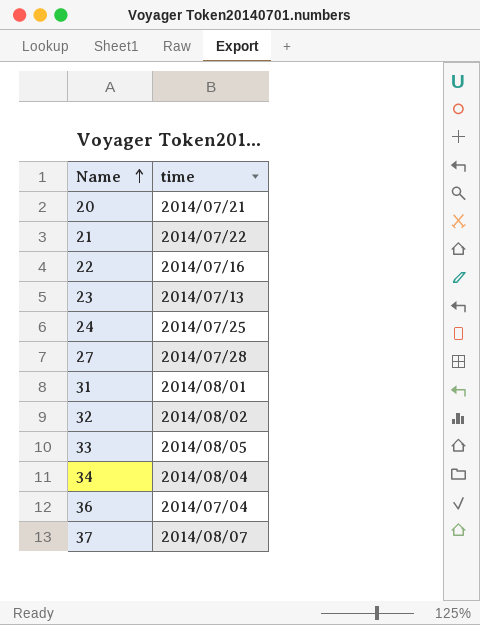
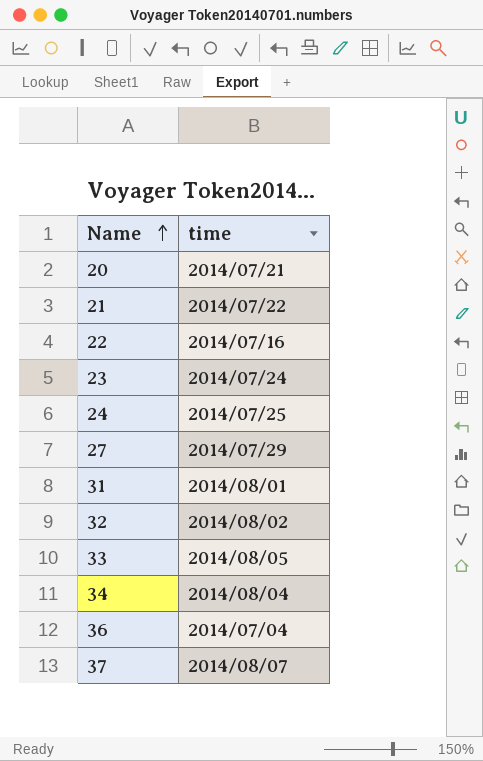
23 | time: 2014/07/13 -> 2014/07/24
27 | time: 2014/07/28 -> 2014/07/29

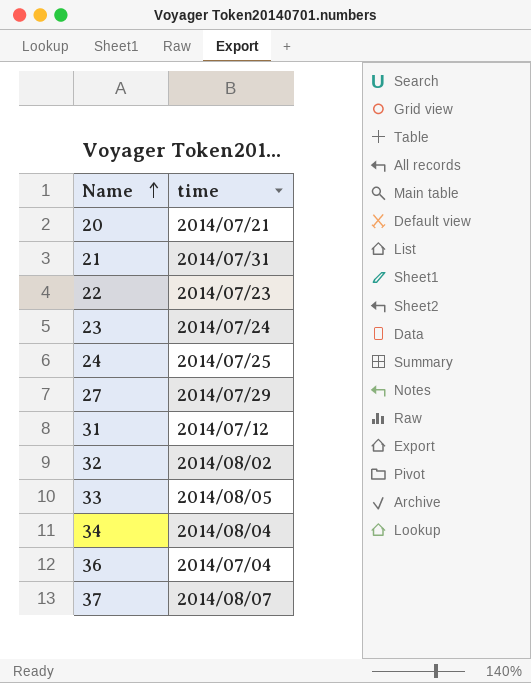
21 | time: 2014/07/22 -> 2014/07/31
22 | time: 2014/07/16 -> 2014/07/23
31 | time: 2014/08/01 -> 2014/07/12

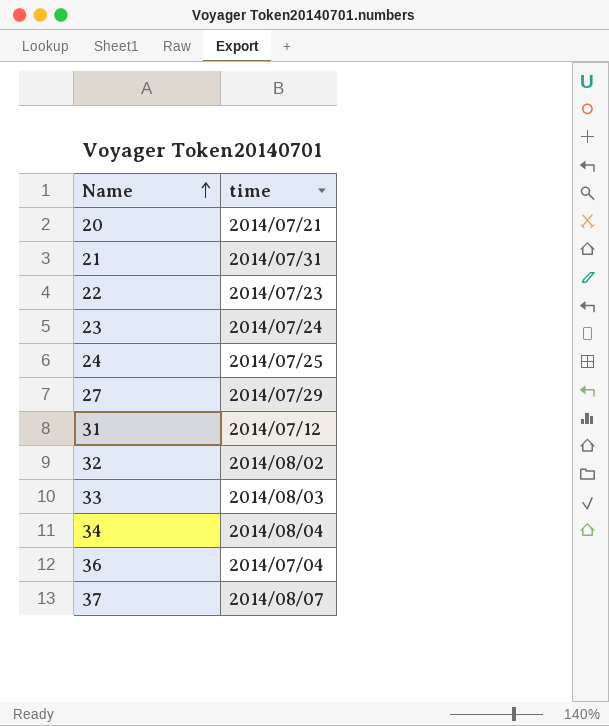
33 | time: 2014/08/05 -> 2014/08/03

